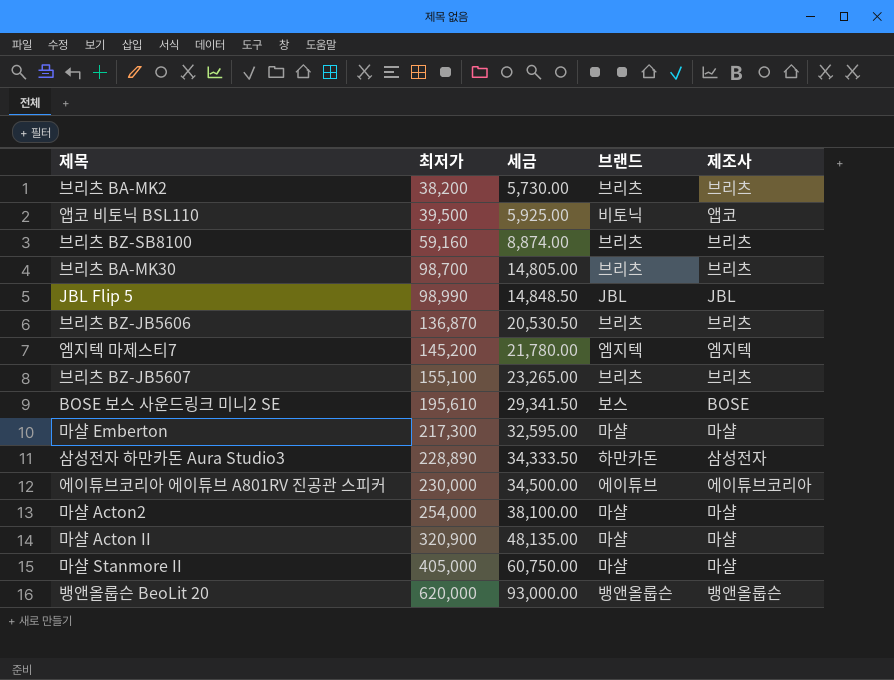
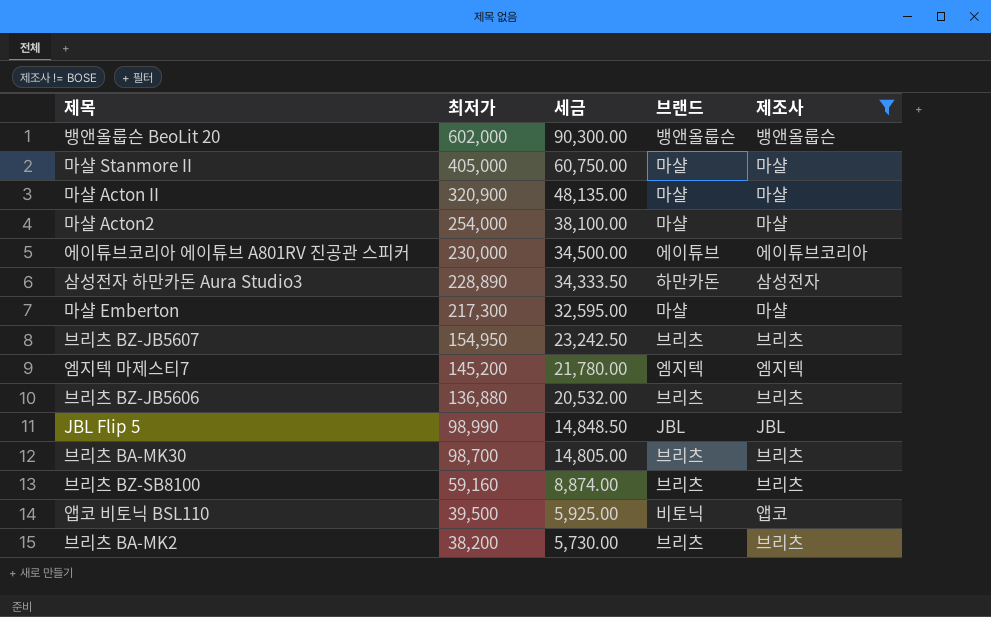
filter: none -> 제조사 != BOSE
row order: 최저가 ascending -> 최저가 descending
뱅앤올룹슨 BeoLit 20 | 최저가: 620,000 -> 602,000
뱅앤올룹슨 BeoLit 20 | 세금: 93,000.00 -> 90,300.00
브리츠 BZ-JB5607 | 최저가: 155,100 -> 154,950
브리츠 BZ-JB5607 | 세금: 23,265.00 -> 23,242.50
브리츠 BZ-JB5606 | 최저가: 136,870 -> 136,880
브리츠 BZ-JB5606 | 세금: 20,530.50 -> 20,532.00

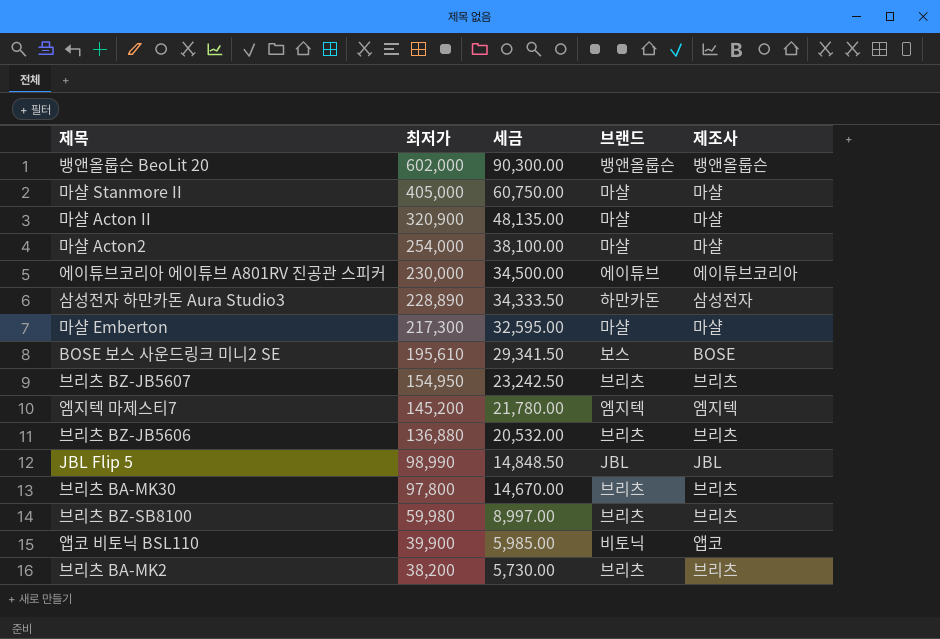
filter: 제조사 != BOSE -> none
브리츠 BA-MK30 | 최저가: 98,700 -> 97,800
브리츠 BA-MK30 | 세금: 14,805.00 -> 14,670.00
브리츠 BZ-SB8100 | 최저가: 59,160 -> 59,980
브리츠 BZ-SB8100 | 세금: 8,874.00 -> 8,997.00
앱코 비토닉 BSL110 | 최저가: 39,500 -> 39,900
앱코 비토닉 BSL110 | 세금: 5,925.00 -> 5,985.00

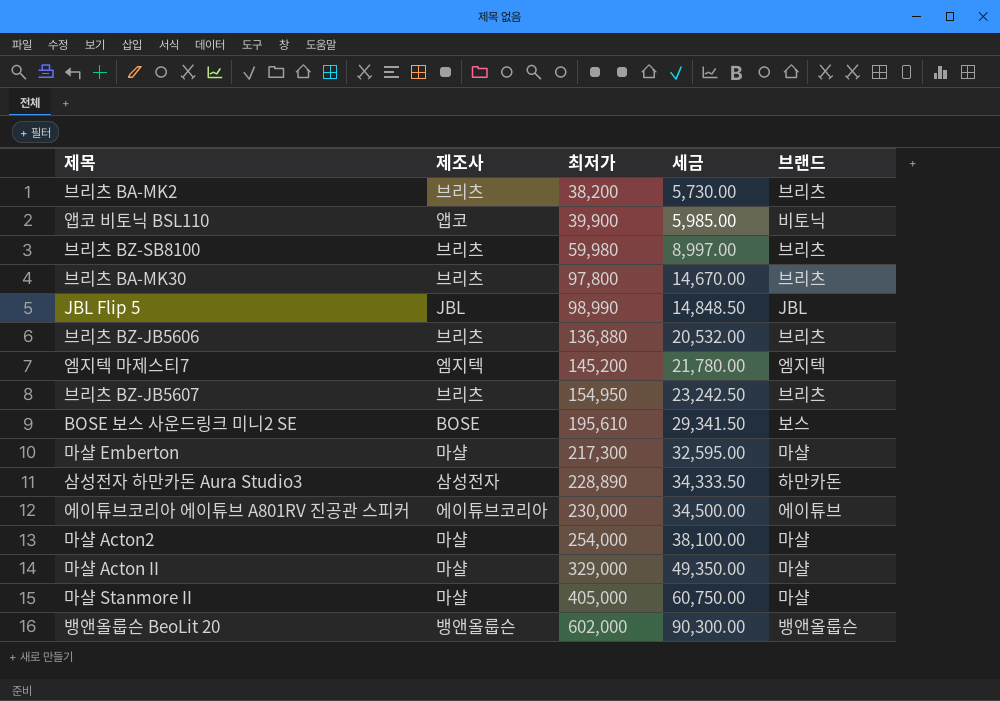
row order: 최저가 descending -> 최저가 ascending
column 제조사 | position: 5 -> 2
마샬 Acton II | 최저가: 320,900 -> 329,000
마샬 Acton II | 세금: 48,135.00 -> 49,350.00

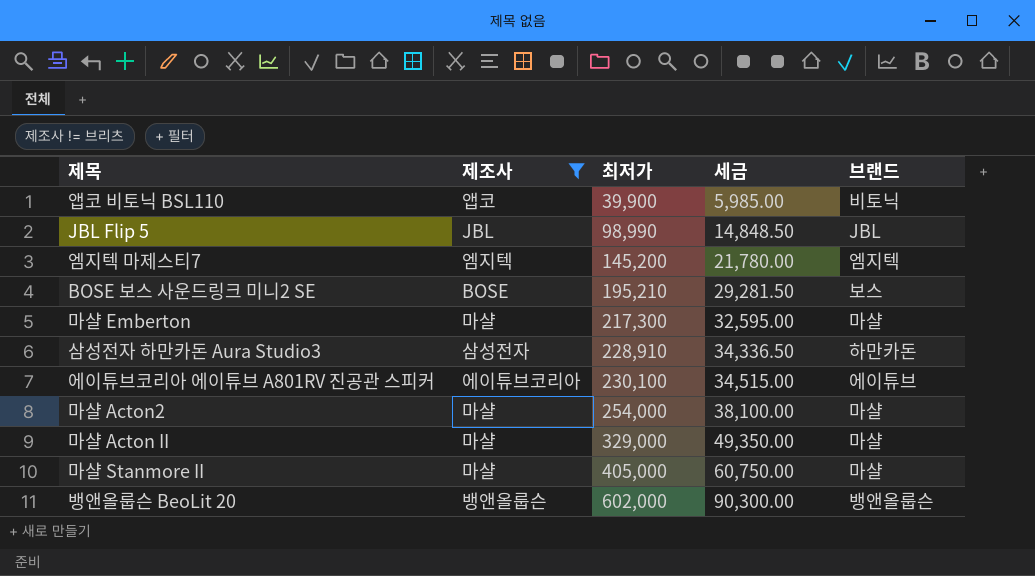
filter: none -> 제조사 != 브리츠
BOSE 보스 사운드링크 미니2 SE | 최저가: 195,610 -> 195,210
BOSE 보스 사운드링크 미니2 SE | 세금: 29,341.50 -> 29,281.50
삼성전자 하만카돈 Aura Studio3 | 최저가: 228,890 -> 228,910
삼성전자 하만카돈 Aura Studio3 | 세금: 34,333.50 -> 34,336.50
에이튜브코리아 에이튜브 A801RV 진공관 스피커 | 최저가: 230,000 -> 230,100
에이튜브코리아 에이튜브 A801RV 진공관 스피커 | 세금: 34,500.00 -> 34,515.00

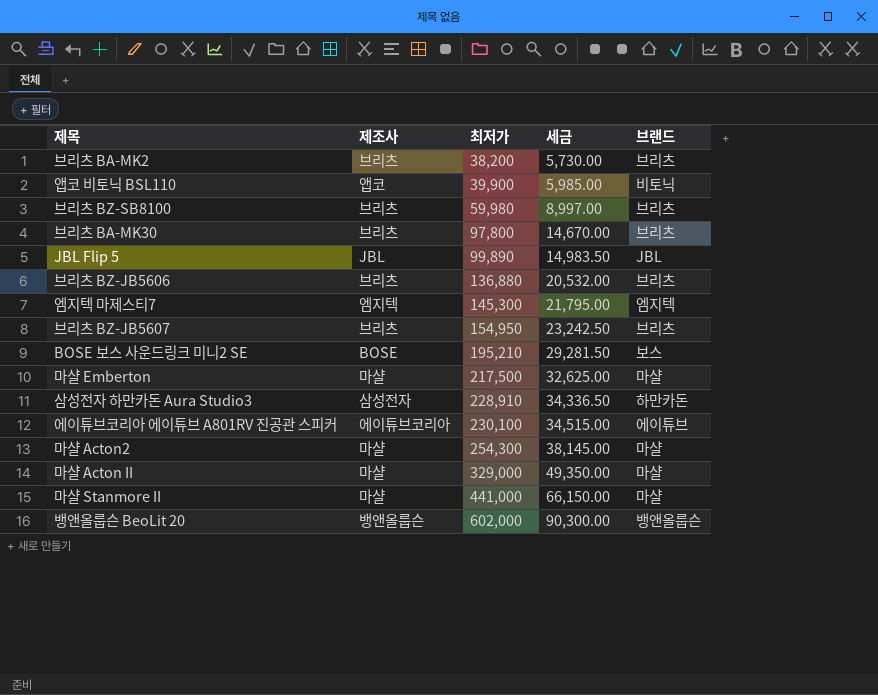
filter: 제조사 != 브리츠 -> none
JBL Flip 5 | 최저가: 98,990 -> 99,890
JBL Flip 5 | 세금: 14,848.50 -> 14,983.50
엠지텍 마제스티7 | 최저가: 145,200 -> 145,300
엠지텍 마제스티7 | 세금: 21,780.00 -> 21,795.00
마샬 Emberton | 최저가: 217,300 -> 217,500
마샬 Emberton | 세금: 32,595.00 -> 32,625.00
마샬 Acton2 | 최저가: 254,000 -> 254,300
마샬 Acton2 | 세금: 38,100.00 -> 38,145.00
마샬 Stanmore II | 최저가: 405,000 -> 441,000
마샬 Stanmore II | 세금: 60,750.00 -> 66,150.00

